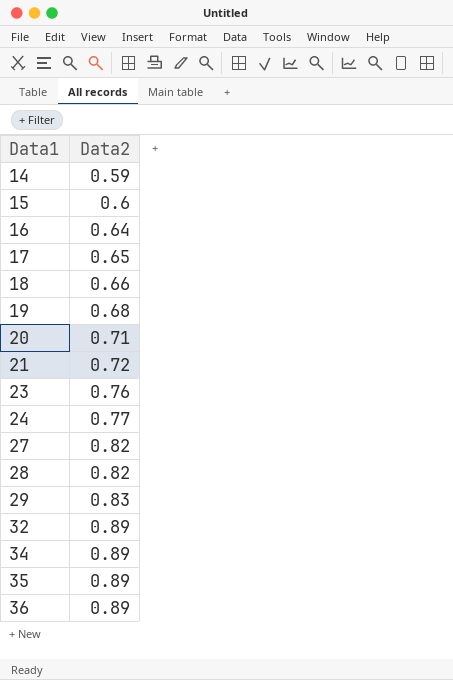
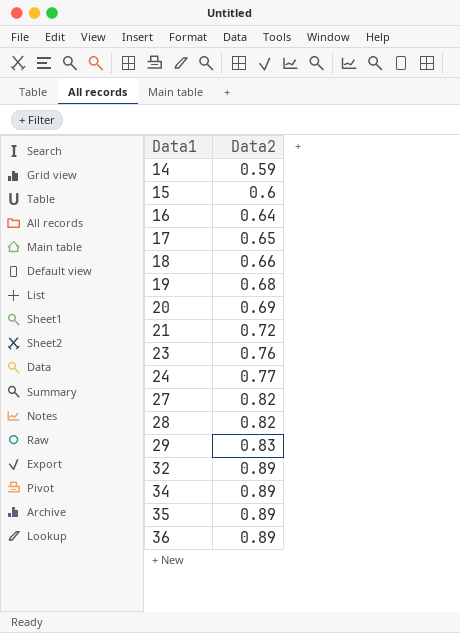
20 | Data2: 0.71 -> 0.69

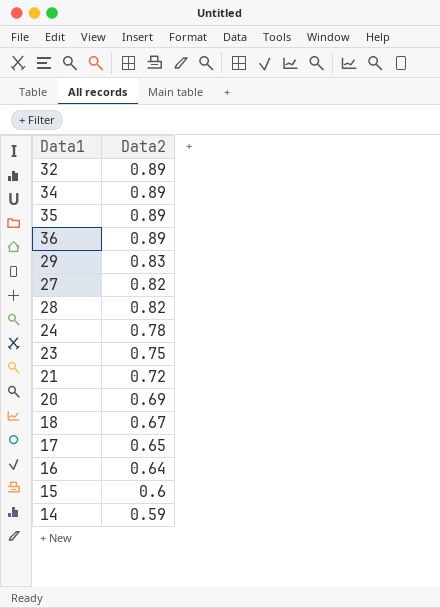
row order: Data1 ascending -> Data2 descending
row 19: 0.68 -> none
24 | Data2: 0.77 -> 0.78
23 | Data2: 0.76 -> 0.75
18 | Data2: 0.66 -> 0.67

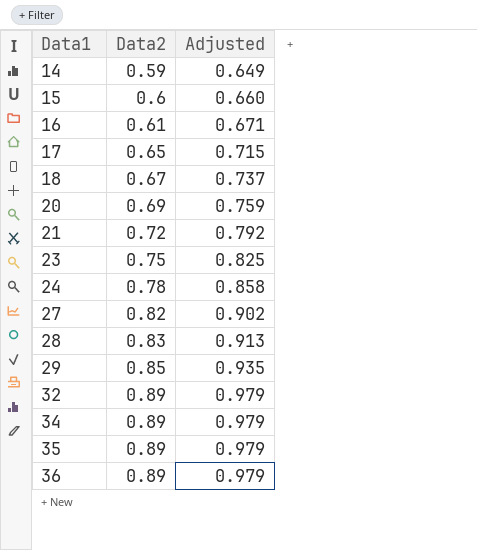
row order: Data2 descending -> Data1 ascending
column Adjusted | formula: none -> [Data2] * 1.1
16 | Data2: 0.64 -> 0.61
28 | Data2: 0.82 -> 0.83
29 | Data2: 0.83 -> 0.85

